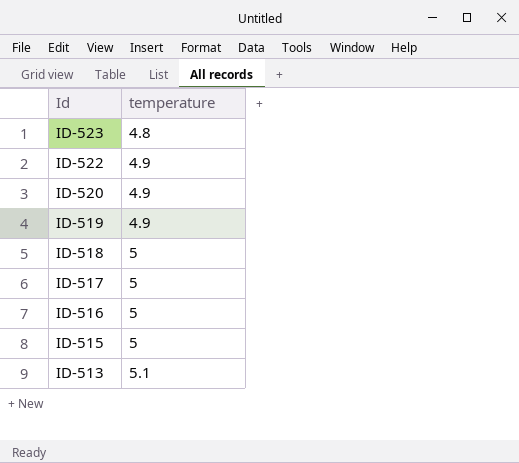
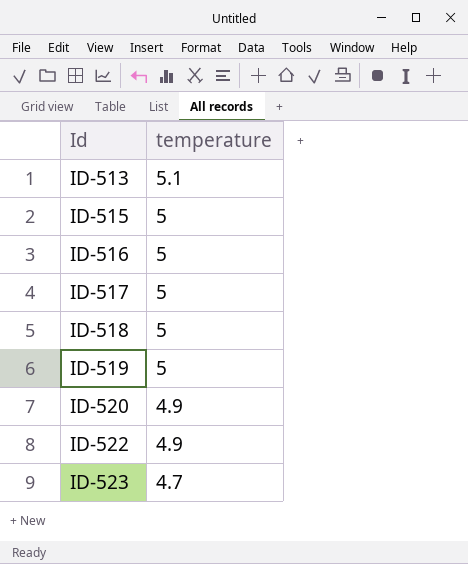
row order: Id descending -> Id ascending
ID-519 | temperature: 4.9 -> 5
ID-523 | temperature: 4.8 -> 4.7

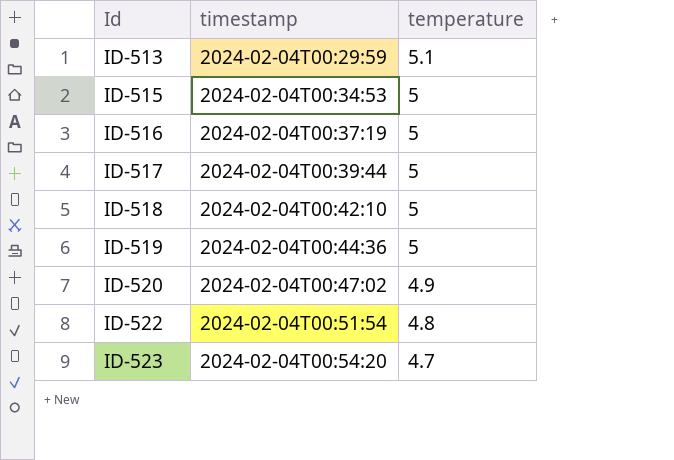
column timestamp | position: none -> 2
ID-522 | temperature: 4.9 -> 4.8

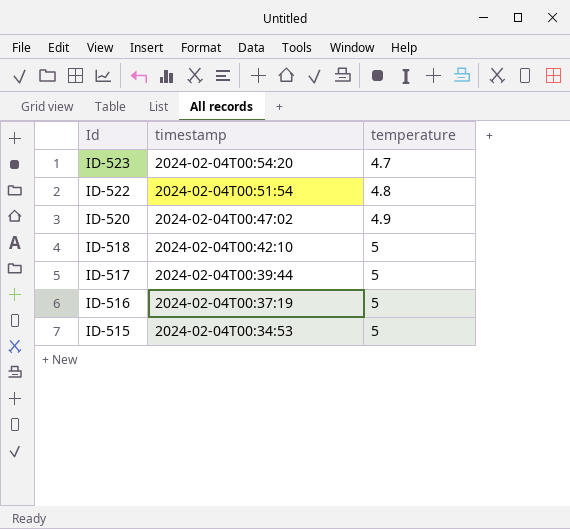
row order: Id ascending -> Id descending
row ID-513: 2024-02-04T00:29:59 | 5.1 -> none
row ID-519: 2024-02-04T00:44:36 | 5 -> none

